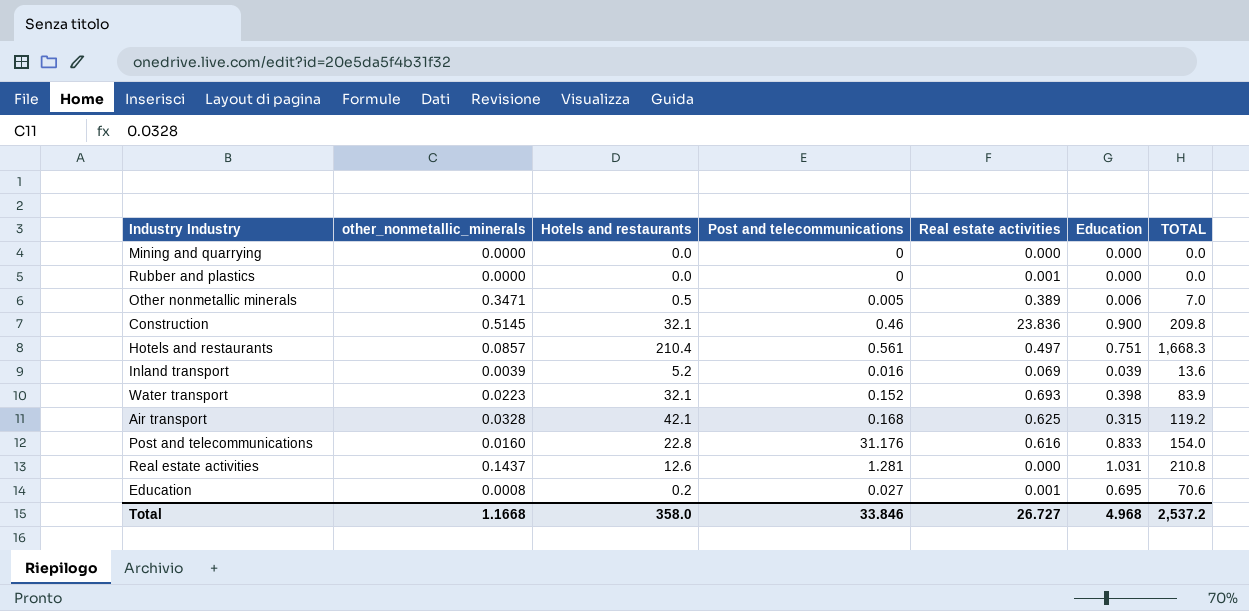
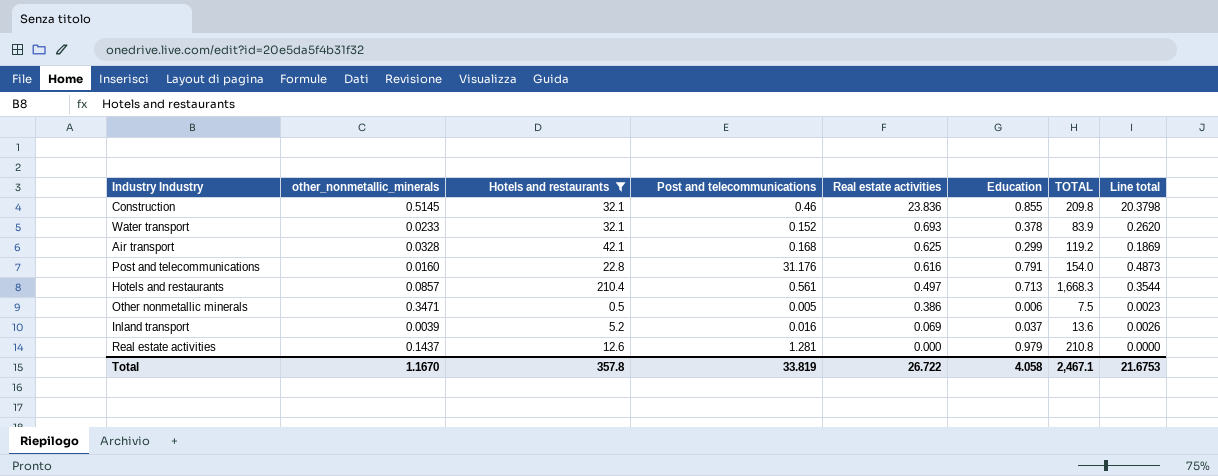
filter: none -> Hotels and restaurants >= 0.5
row order: none -> Real estate activities descending
column Line total | formula: none -> [Real estate activities] * [Education]
Construction | Education: 0.900 -> 0.855
Water transport | other_nonmetallic_minerals: 0.0223 -> 0.0233
Water transport | Education: 0.398 -> 0.378
Air transport | Education: 0.315 -> 0.299
Post and telecommunications | Education: 0.833 -> 0.791
Hotels and restaurants | Education: 0.751 -> 0.713
Other nonmetallic minerals | Real estate activities: 0.389 -> 0.386
Other nonmetallic minerals | TOTAL: 7.0 -> 7.5
Inland transport | Education: 0.039 -> 0.037
Real estate activities | Education: 1.031 -> 0.979
Total | other_nonmetallic_minerals: 1.1668 -> 1.1670
Total | Hotels and restaurants: 358.0 -> 357.8
Total | Post and telecommunications: 33.846 -> 33.819
Total | Real estate activities: 26.727 -> 26.722
Total | Education: 4.968 -> 4.058
Total | TOTAL: 2,537.2 -> 2,467.1

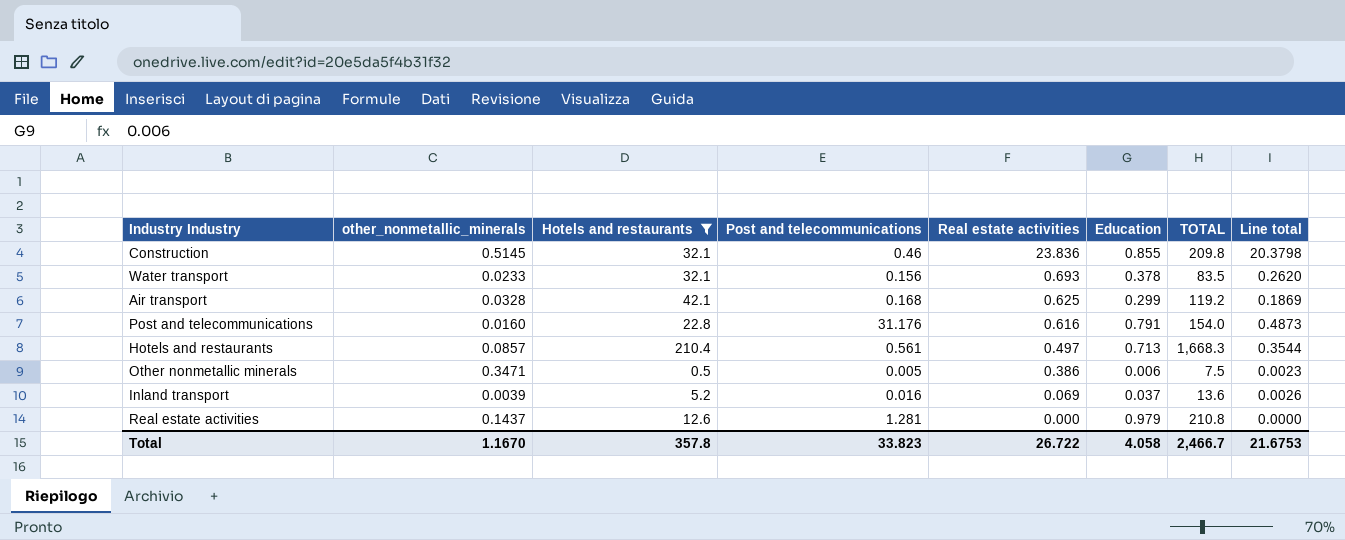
Water transport | Post and telecommunications: 0.152 -> 0.156
Water transport | TOTAL: 83.9 -> 83.5
Total | Post and telecommunications: 33.819 -> 33.823
Total | TOTAL: 2,467.1 -> 2,466.7

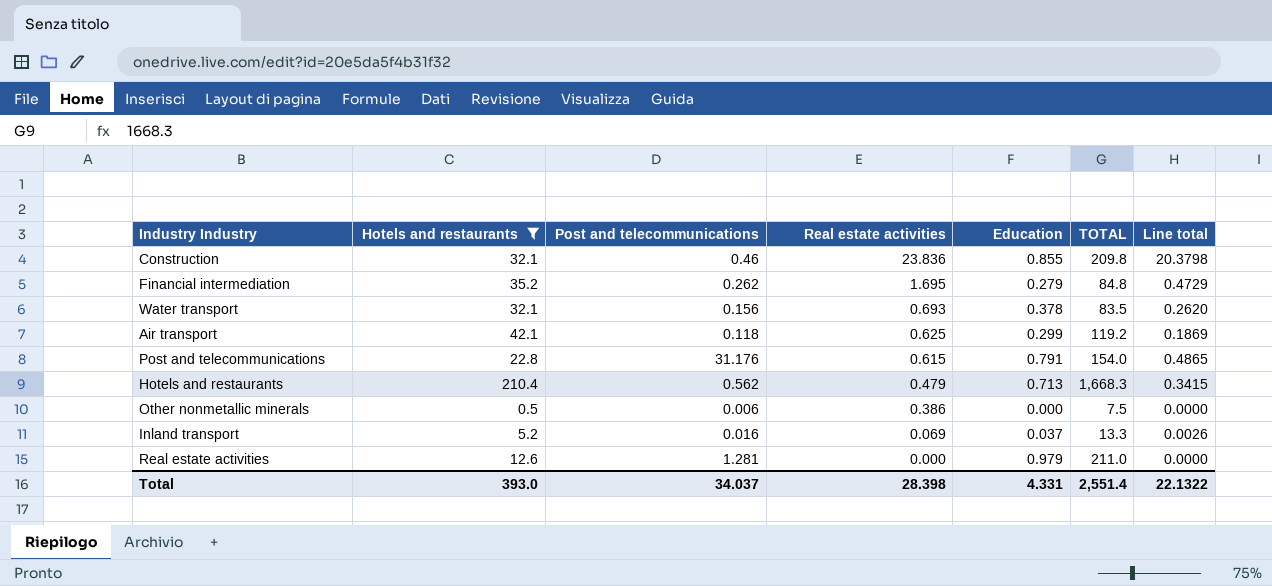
column other_nonmetallic_minerals | position: 2 -> none
row Financial intermediation: none -> 35.2 | 0.262 | 1.695 | 0.279 | 84.8 | 0.4729
Air transport | Post and telecommunications: 0.168 -> 0.118
Post and telecommunications | Real estate activities: 0.616 -> 0.615
Post and telecommunications | Line total: 0.4873 -> 0.4865
Hotels and restaurants | Post and telecommunications: 0.561 -> 0.562
Hotels and restaurants | Real estate activities: 0.497 -> 0.479
Hotels and restaurants | Line total: 0.3544 -> 0.3415
Other nonmetallic minerals | Post and telecommunications: 0.005 -> 0.006
Other nonmetallic minerals | Education: 0.006 -> 0.000
Other nonmetallic minerals | Line total: 0.0023 -> 0.0000
Inland transport | TOTAL: 13.6 -> 13.3
Real estate activities | TOTAL: 210.8 -> 211.0
Total | Hotels and restaurants: 357.8 -> 393.0
Total | Post and telecommunications: 33.823 -> 34.037
Total | Real estate activities: 26.722 -> 28.398
Total | Education: 4.058 -> 4.331
Total | TOTAL: 2,466.7 -> 2,551.4
Total | Line total: 21.6753 -> 22.1322

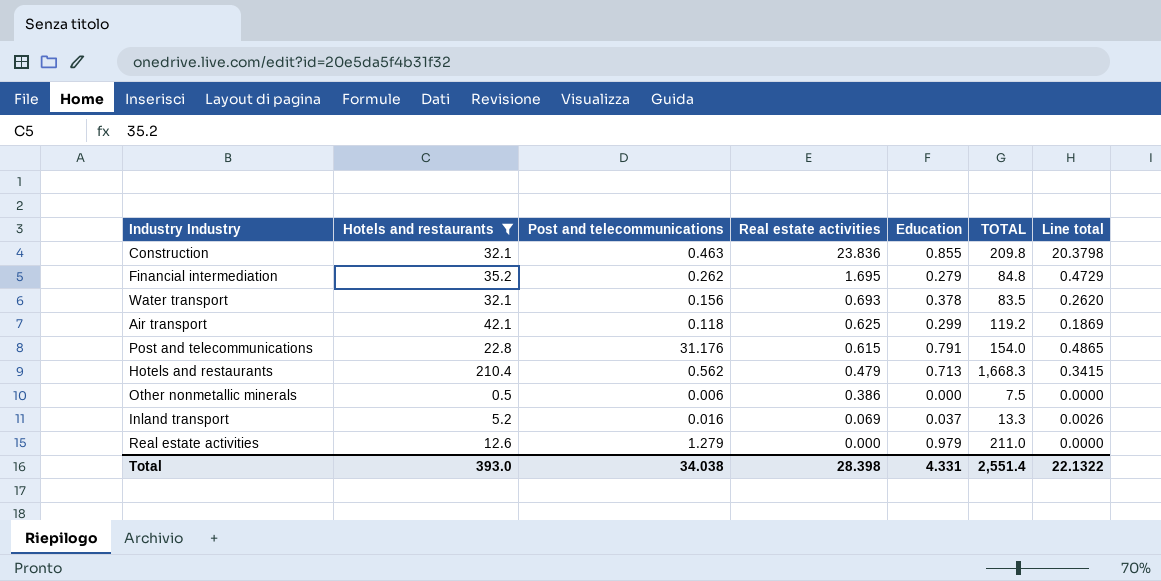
Construction | Post and telecommunications: 0.46 -> 0.463
Real estate activities | Post and telecommunications: 1.281 -> 1.279
Total | Post and telecommunications: 34.037 -> 34.038

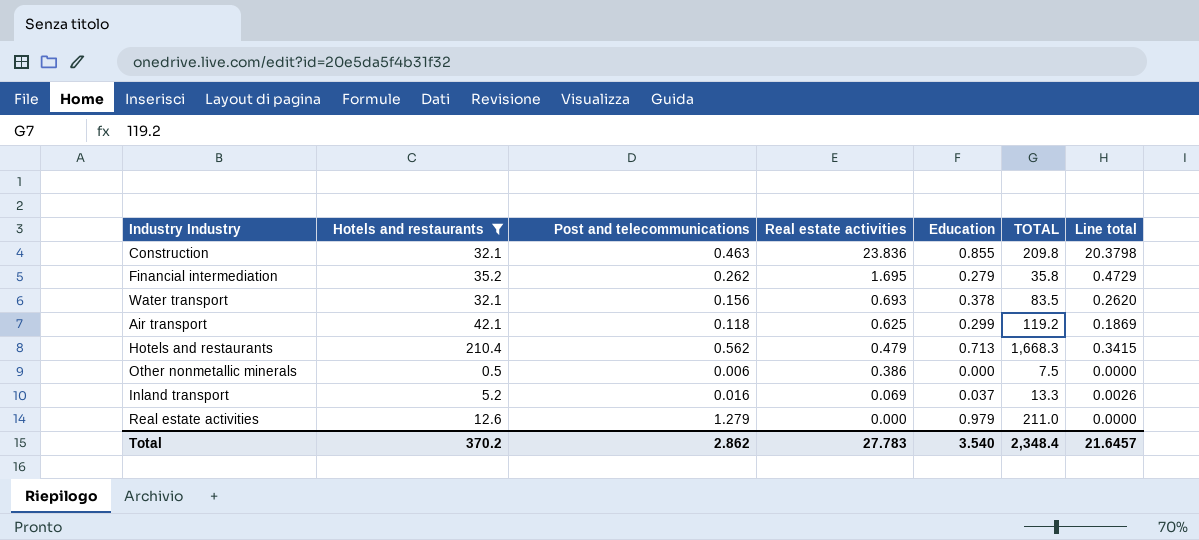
row Post and telecommunications: 22.8 | 31.176 | 0.615 | 0.791 | 154.0 | 0.4865 -> none
Financial intermediation | TOTAL: 84.8 -> 35.8
Total | Hotels and restaurants: 393.0 -> 370.2
Total | Post and telecommunications: 34.038 -> 2.862
Total | Real estate activities: 28.398 -> 27.783
Total | Education: 4.331 -> 3.540
Total | TOTAL: 2,551.4 -> 2,348.4
Total | Line total: 22.1322 -> 21.6457

